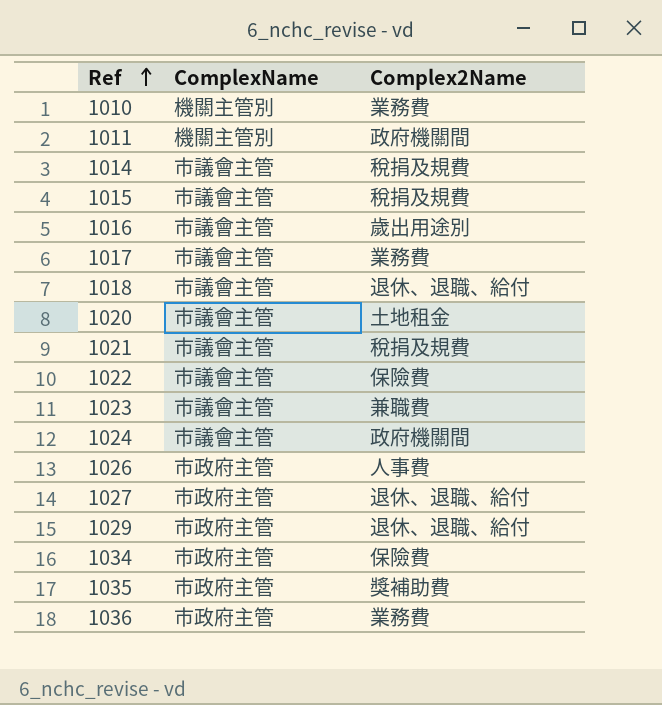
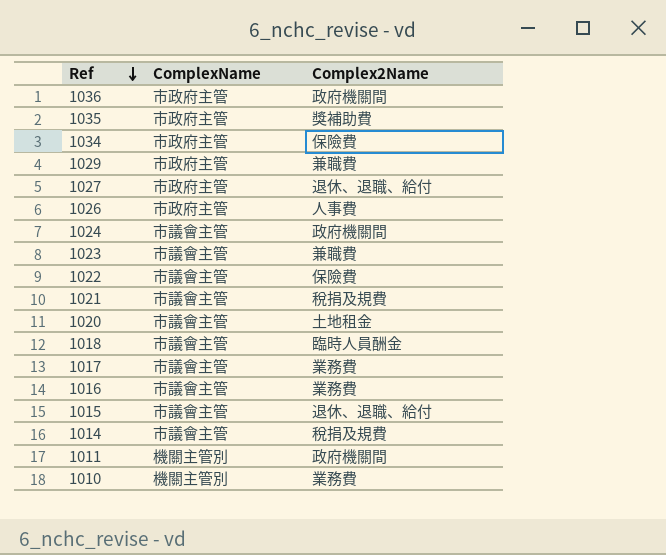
row order: Ref ascending -> Ref descending
1036 | Complex2Name: 業務費 -> 政府機關間
1029 | Complex2Name: 退休、退職、給付 -> 兼職費
1018 | Complex2Name: 退休、退職、給付 -> 臨時人員酬金
1016 | Complex2Name: 歲出用途別 -> 業務費
1015 | Complex2Name: 稅捐及規費 -> 退休、退職、給付

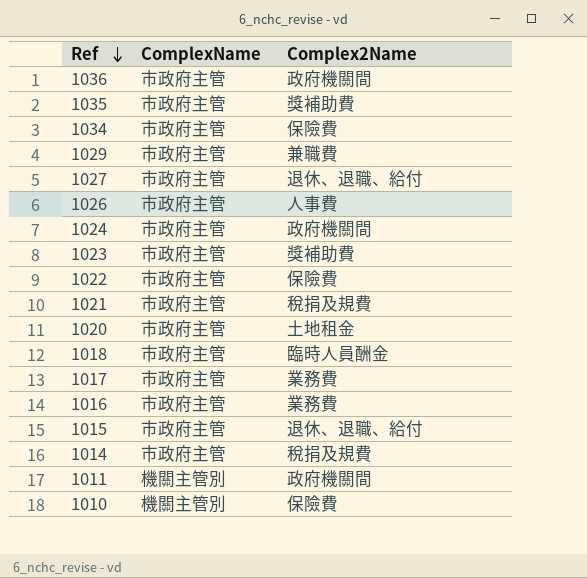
1024 | ComplexName: 市議會主管 -> 市政府主管
1023 | ComplexName: 市議會主管 -> 市政府主管
1023 | Complex2Name: 兼職費 -> 獎補助費
1022 | ComplexName: 市議會主管 -> 市政府主管
1021 | ComplexName: 市議會主管 -> 市政府主管
1020 | ComplexName: 市議會主管 -> 市政府主管
1018 | ComplexName: 市議會主管 -> 市政府主管
1017 | ComplexName: 市議會主管 -> 市政府主管
1016 | ComplexName: 市議會主管 -> 市政府主管
1015 | ComplexName: 市議會主管 -> 市政府主管
1014 | ComplexName: 市議會主管 -> 市政府主管
1010 | Complex2Name: 業務費 -> 保險費

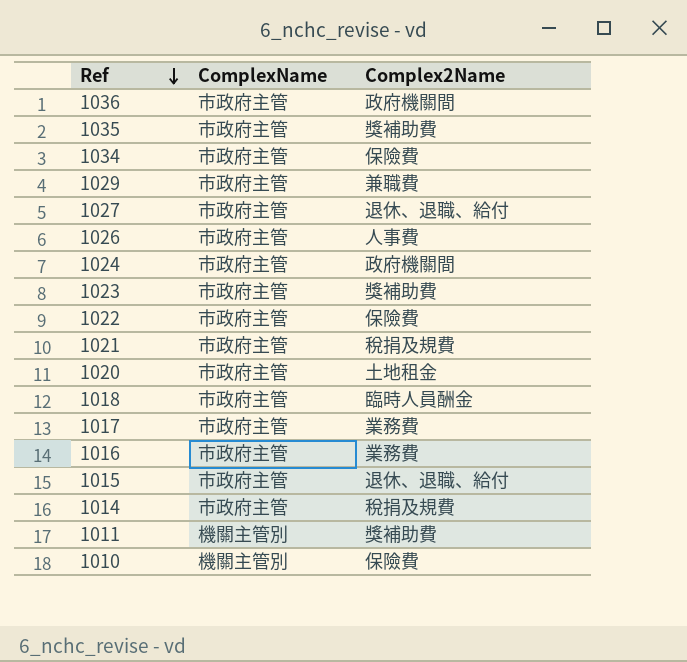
1011 | Complex2Name: 政府機關間 -> 獎補助費

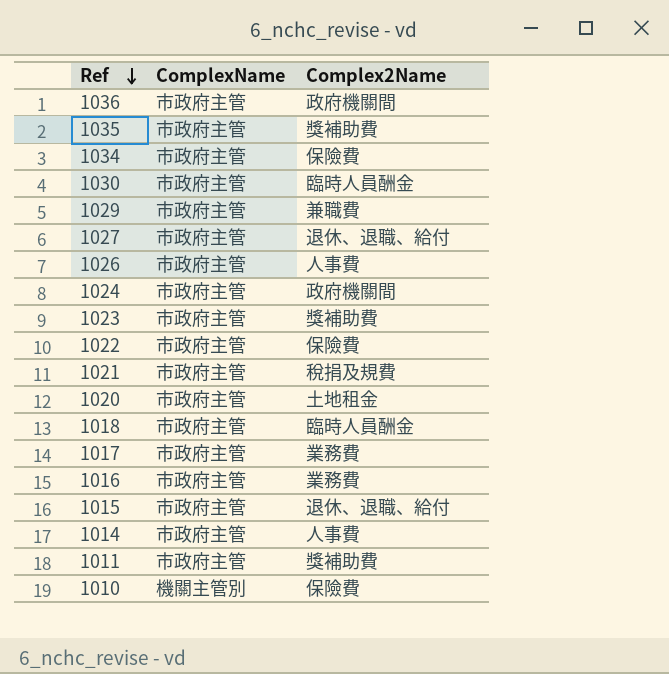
row 1030: none -> 市政府主管 | 臨時人員酬金
1014 | Complex2Name: 稅捐及規費 -> 人事費
1011 | ComplexName: 機關主管別 -> 市政府主管

